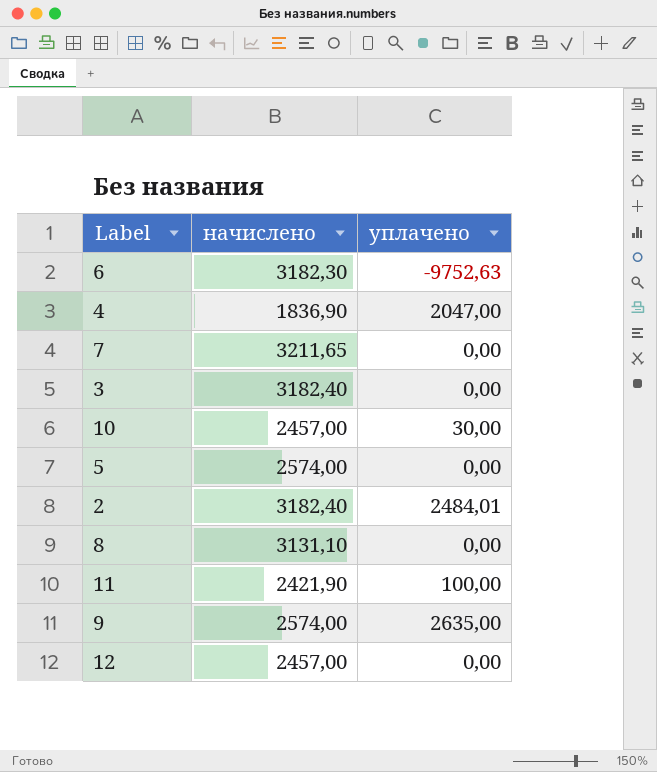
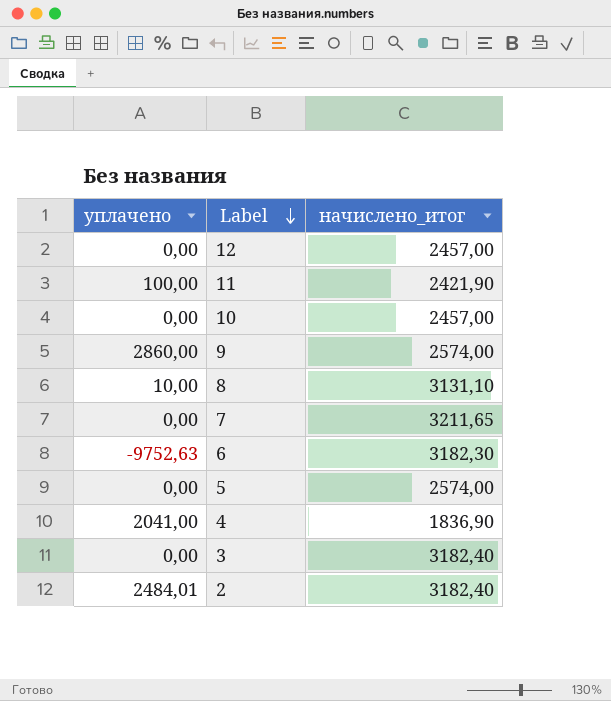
row order: none -> Label descending
column уплачено | position: 3 -> 1
column name: начислено -> начислено_итог
10 | уплачено: 30,00 -> 0,00
9 | уплачено: 2635,00 -> 2860,00
8 | уплачено: 0,00 -> 10,00
4 | уплачено: 2047,00 -> 2041,00

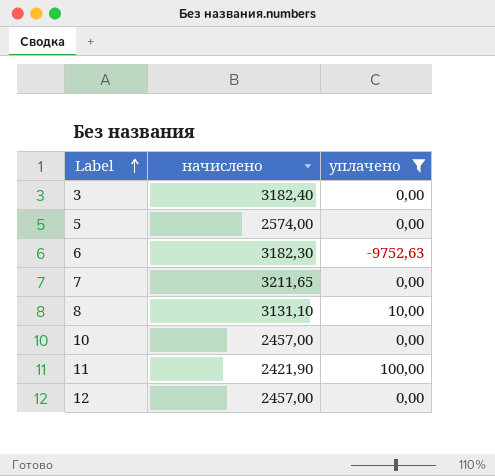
filter: none -> уплачено <= 100,00
row order: Label descending -> Label ascending
column name: начислено_итог -> начислено
column уплачено | position: 1 -> 3

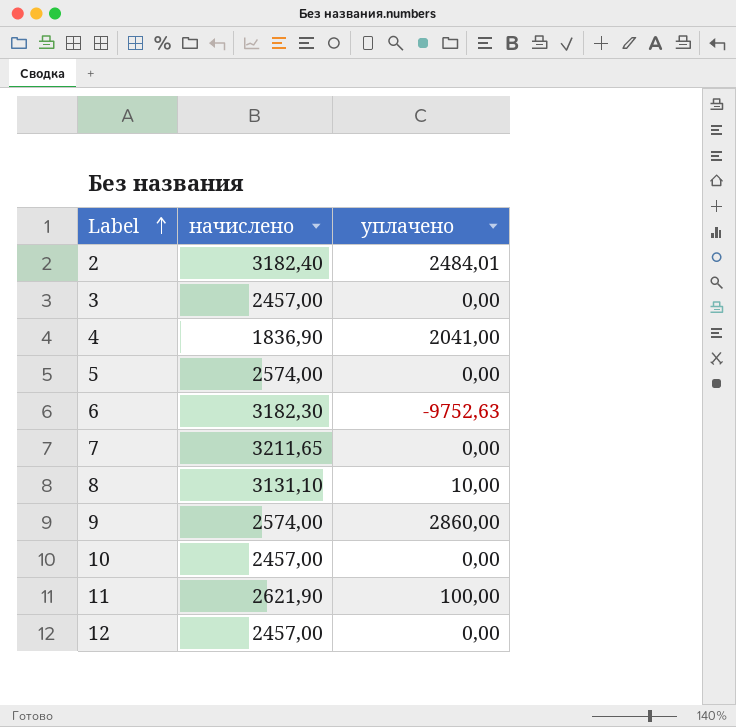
filter: уплачено <= 100,00 -> none
3 | начислено: 3182,40 -> 2457,00
11 | начислено: 2421,90 -> 2621,90

